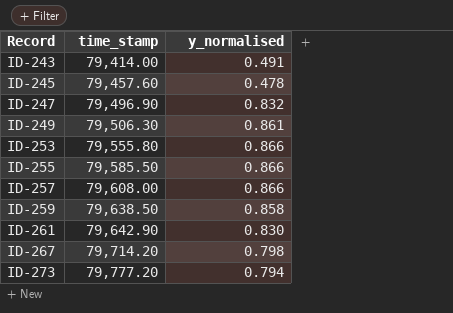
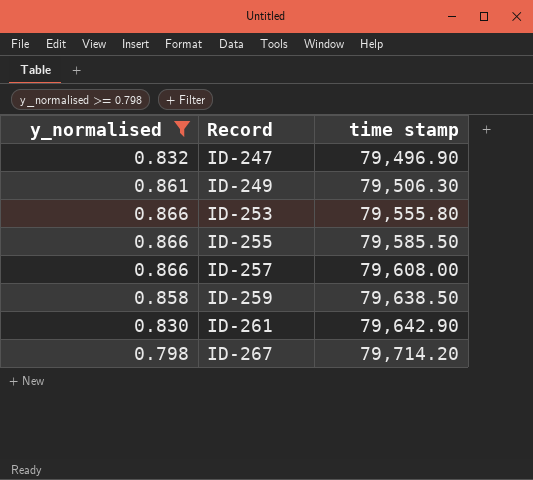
filter: none -> y_normalised >= 0.798
column y_normalised | position: 3 -> 1
column name: time_stamp -> time stamp

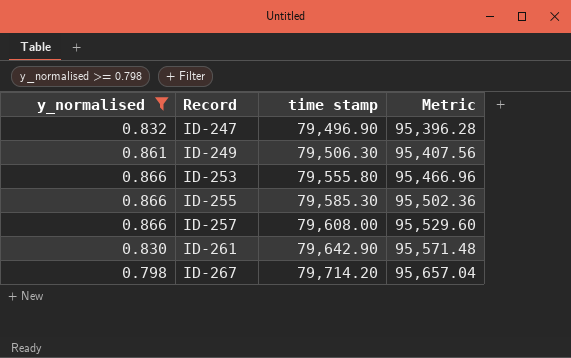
column Metric | formula: none -> [time stamp] * 1.2
row ID-259: 0.858 | 79,638.50 -> none
ID-255 | time stamp: 79,585.50 -> 79,585.30

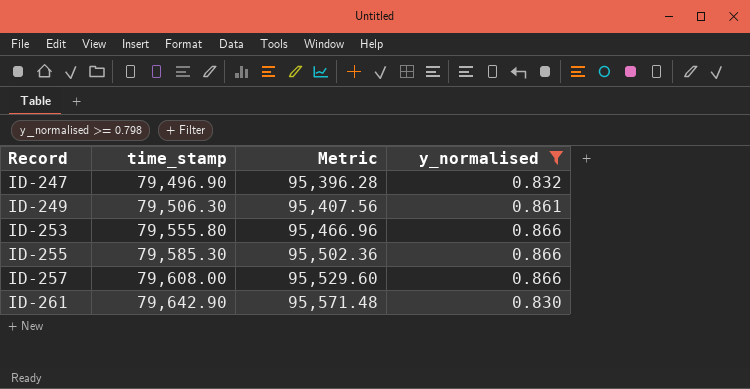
column name: time stamp -> time_stamp
column y_normalised | position: 1 -> 4
row ID-267: 0.798 | 79,714.20 | 95,657.04 -> none

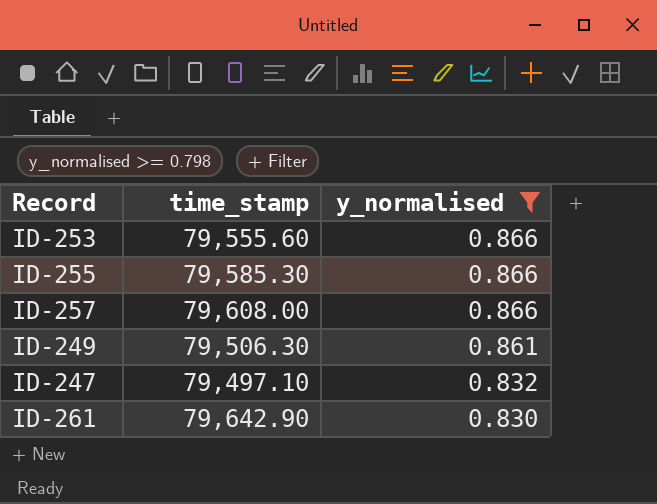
row order: Record ascending -> y_normalised descending
column Metric | formula: [time_stamp] * 1.2 -> none
ID-253 | time_stamp: 79,555.80 -> 79,555.60
ID-247 | time_stamp: 79,496.90 -> 79,497.10

